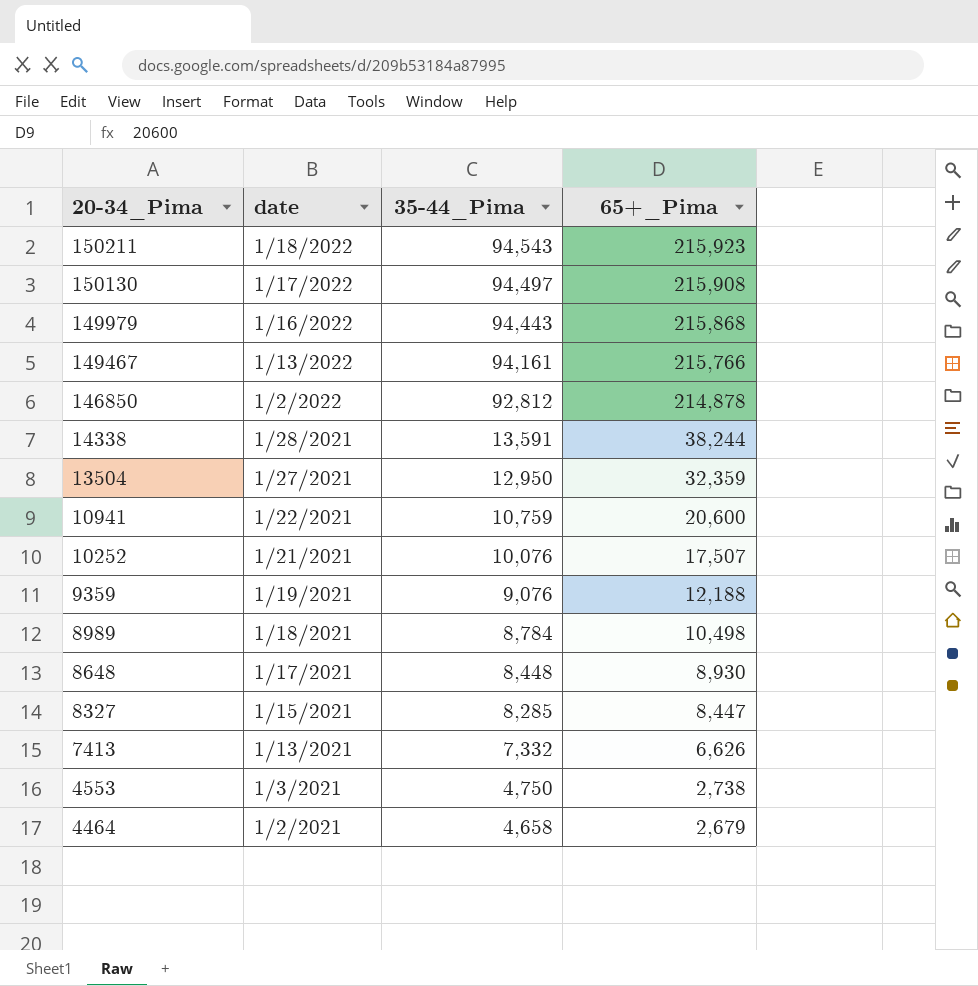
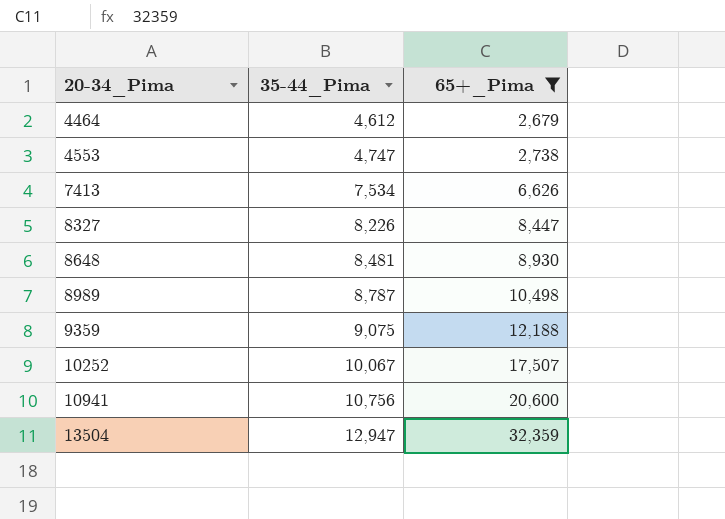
filter: none -> 65+_Pima <= 32,359
row order: 20-34_Pima descending -> 20-34_Pima ascending
column date | position: 2 -> none
4464 | 35-44_Pima: 4,658 -> 4,612
4553 | 35-44_Pima: 4,750 -> 4,747
7413 | 35-44_Pima: 7,332 -> 7,534
8327 | 35-44_Pima: 8,285 -> 8,226
8648 | 35-44_Pima: 8,448 -> 8,481
8989 | 35-44_Pima: 8,784 -> 8,787
9359 | 35-44_Pima: 9,076 -> 9,075
10252 | 35-44_Pima: 10,076 -> 10,067
10941 | 35-44_Pima: 10,759 -> 10,756
13504 | 35-44_Pima: 12,950 -> 12,947

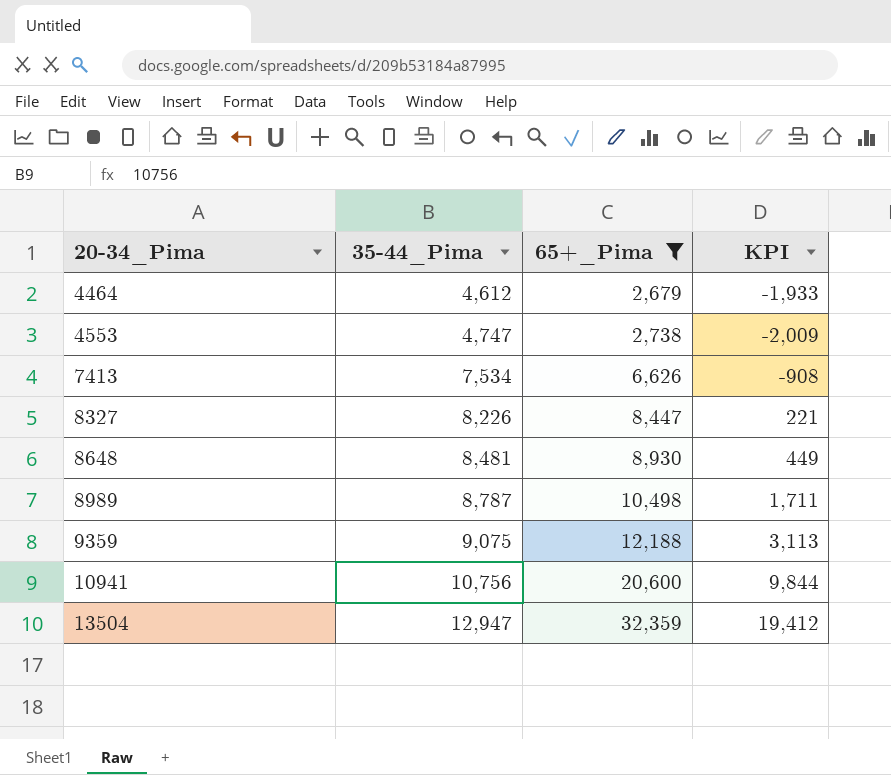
column KPI | formula: none -> [65+_Pima] - [35-44_Pima]
row 10252: 10,067 | 17,507 -> none

